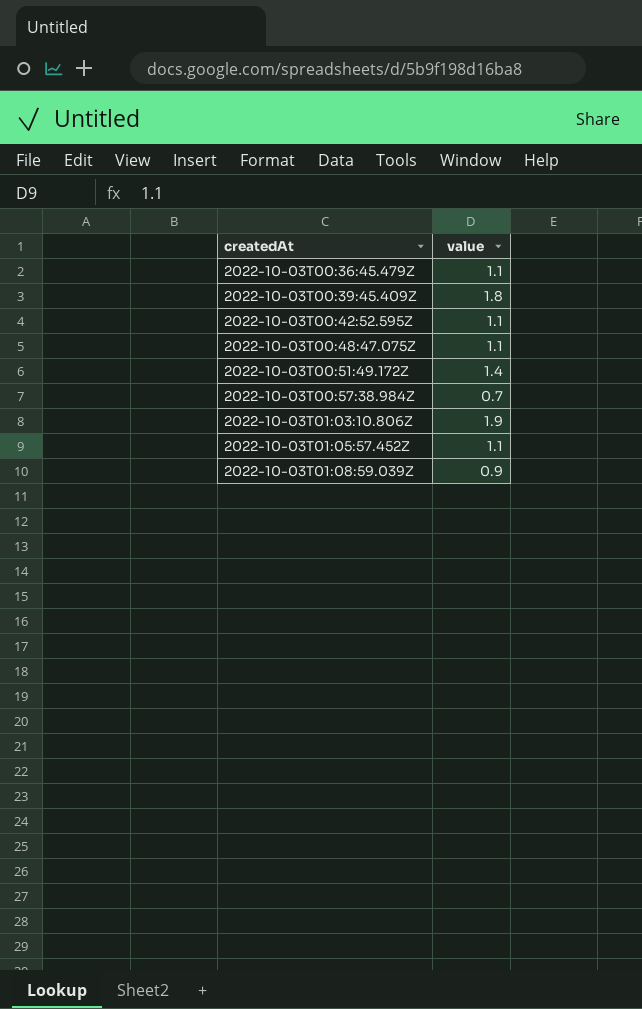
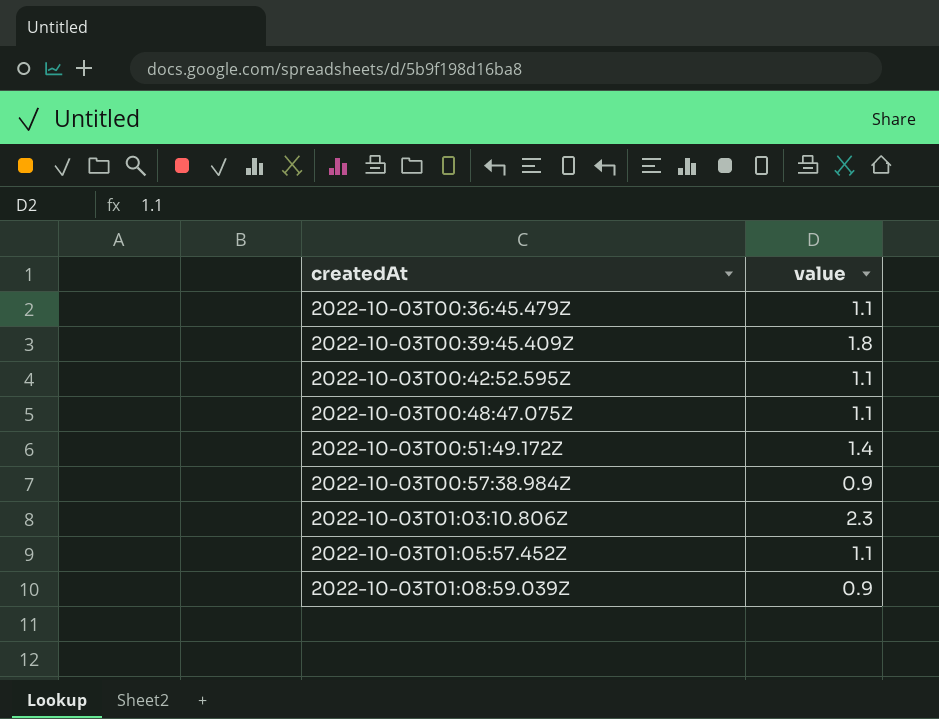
2022-10-03T00:57:38.984Z | value: 0.7 -> 0.9
2022-10-03T01:03:10.806Z | value: 1.9 -> 2.3

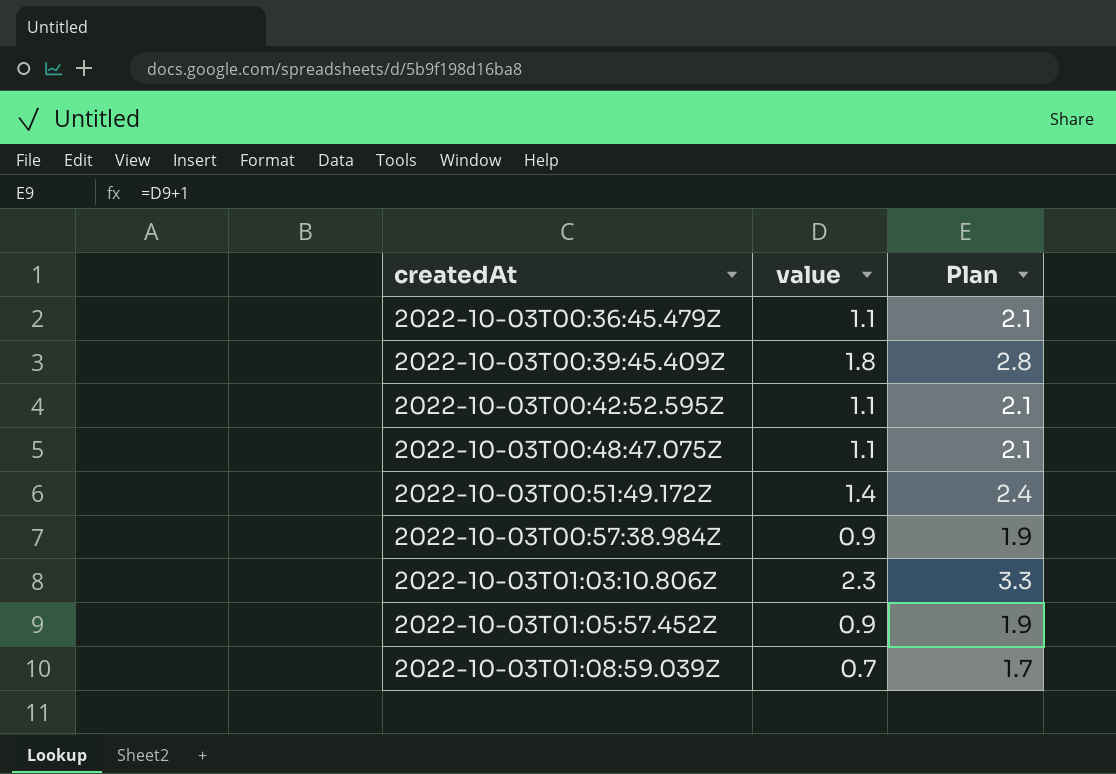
column Plan | formula: none -> [value] + 1
2022-10-03T01:05:57.452Z | value: 1.1 -> 0.9
2022-10-03T01:08:59.039Z | value: 0.9 -> 0.7

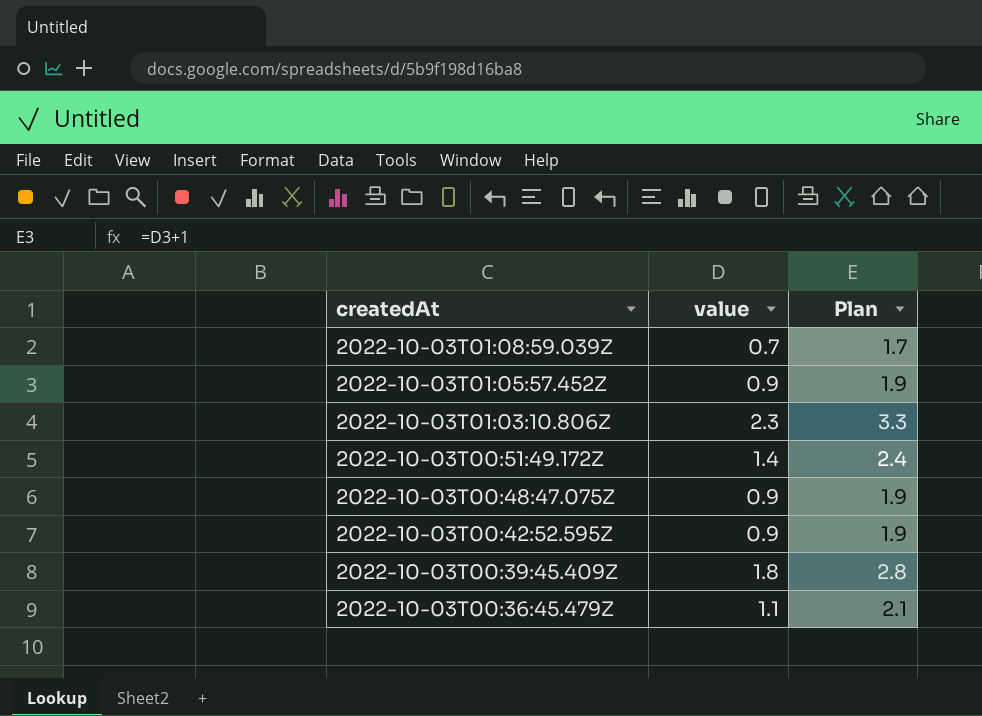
row order: createdAt ascending -> createdAt descending
row 2022-10-03T00:57:38.984Z: 0.9 | 1.9 -> none
2022-10-03T00:48:47.075Z | value: 1.1 -> 0.9
2022-10-03T00:48:47.075Z | Plan: 2.1 -> 1.9
2022-10-03T00:42:52.595Z | value: 1.1 -> 0.9
2022-10-03T00:42:52.595Z | Plan: 2.1 -> 1.9

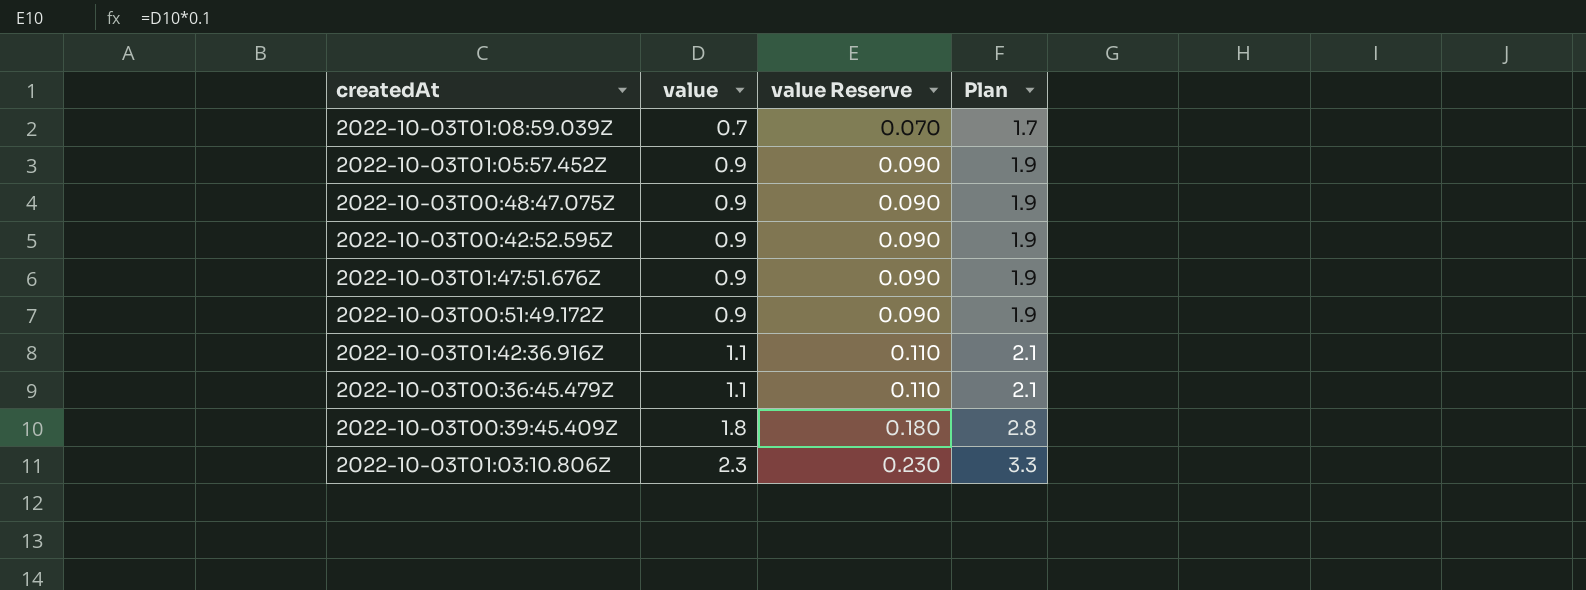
row order: createdAt descending -> value ascending
column value Reserve | formula: none -> [value] * 0.1
row 2022-10-03T01:47:51.676Z: none -> 0.9 | 0.090 | 1.9
2022-10-03T00:51:49.172Z | value: 1.4 -> 0.9
2022-10-03T00:51:49.172Z | Plan: 2.4 -> 1.9
row 2022-10-03T01:42:36.916Z: none -> 1.1 | 0.110 | 2.1

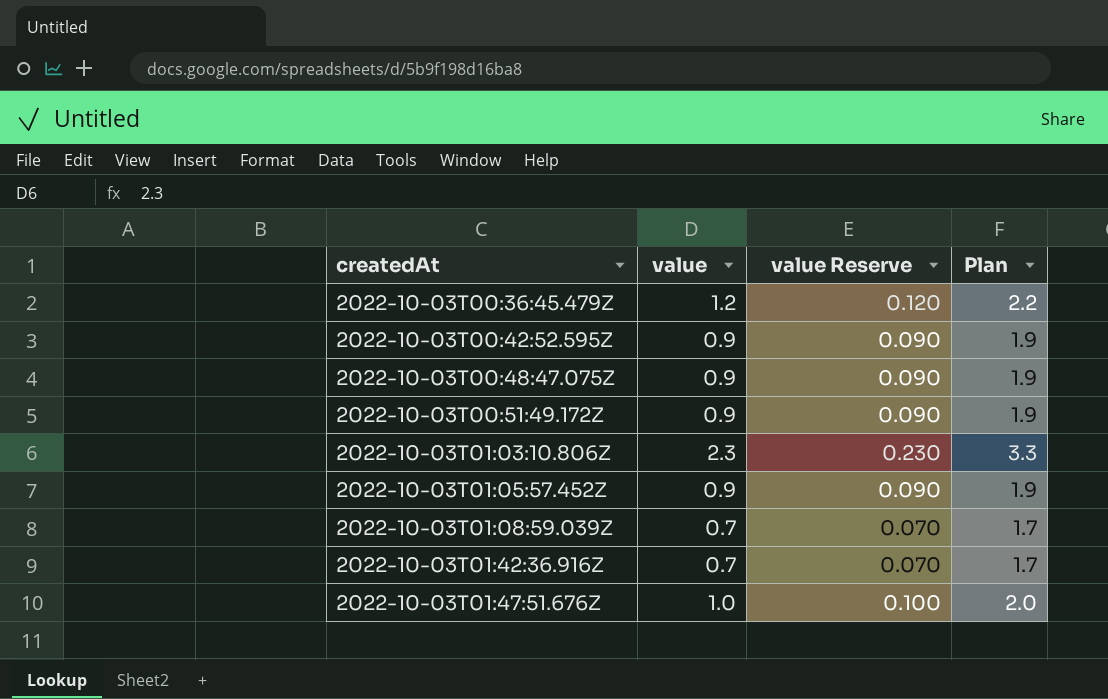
row order: value ascending -> createdAt ascending
row 2022-10-03T00:39:45.409Z: 1.8 | 0.180 | 2.8 -> none
2022-10-03T00:36:45.479Z | value: 1.1 -> 1.2
2022-10-03T00:36:45.479Z | value Reserve: 0.110 -> 0.120
2022-10-03T00:36:45.479Z | Plan: 2.1 -> 2.2
2022-10-03T01:42:36.916Z | value: 1.1 -> 0.7
2022-10-03T01:42:36.916Z | value Reserve: 0.110 -> 0.070
2022-10-03T01:42:36.916Z | Plan: 2.1 -> 1.7
2022-10-03T01:47:51.676Z | value: 0.9 -> 1.0
2022-10-03T01:47:51.676Z | value Reserve: 0.090 -> 0.100
2022-10-03T01:47:51.676Z | Plan: 1.9 -> 2.0

